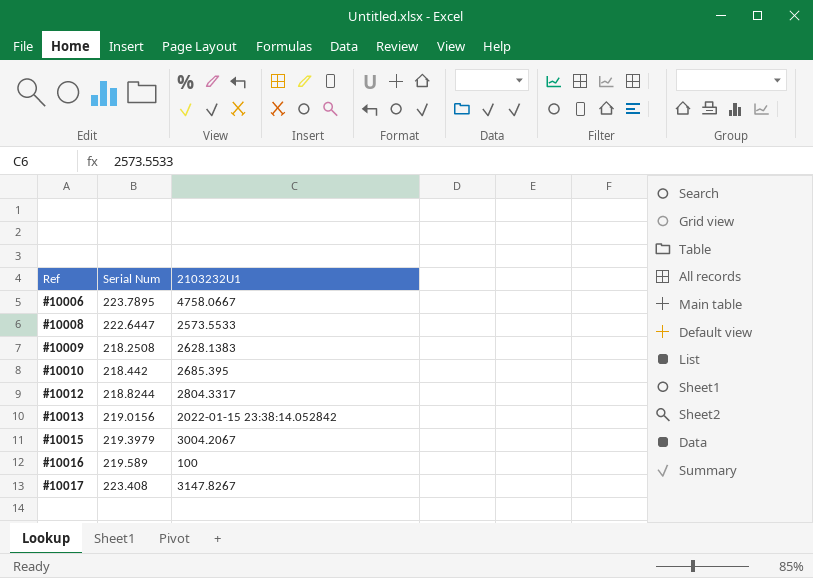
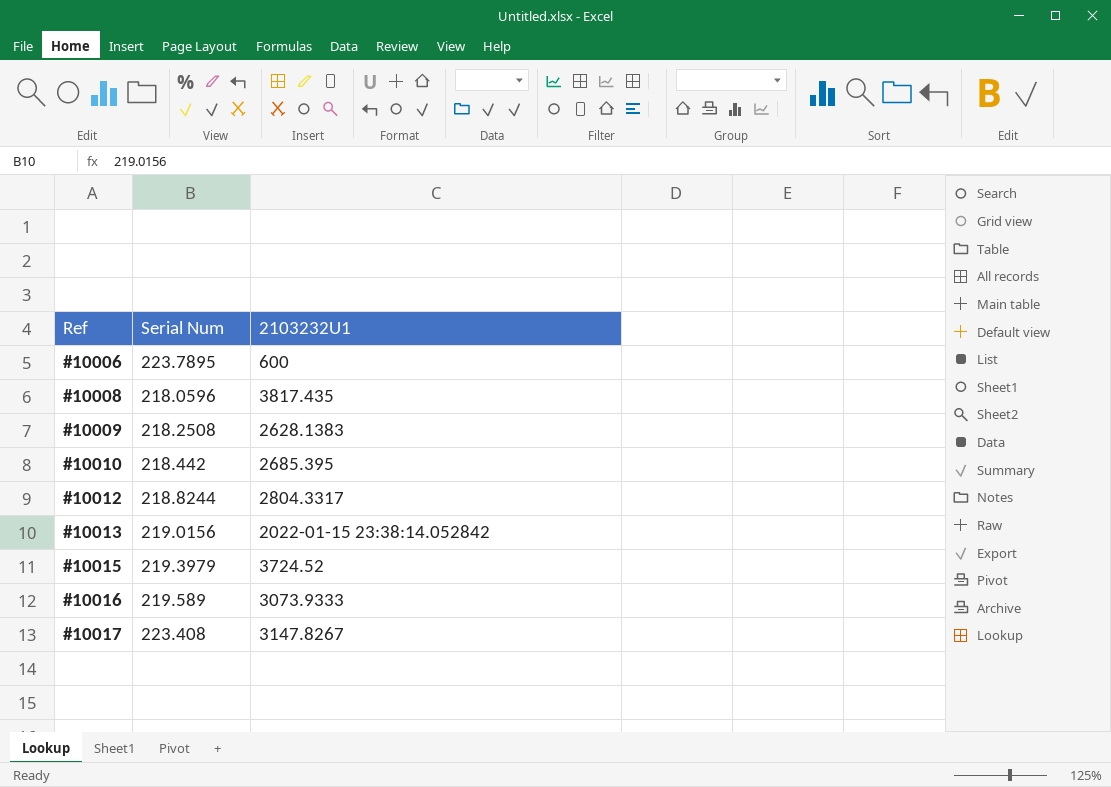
#10006 | 2103232U1: 4758.0667 -> 600
#10008 | Serial Num: 222.6447 -> 218.0596
#10008 | 2103232U1: 2573.5533 -> 3817.435
#10015 | 2103232U1: 3004.2067 -> 3724.52
#10016 | 2103232U1: 100 -> 3073.9333

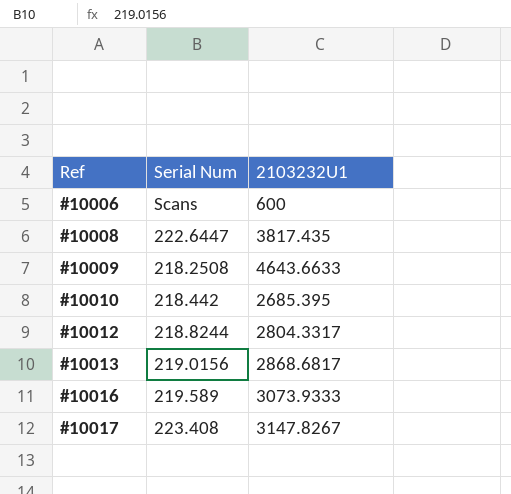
row #10015: 219.3979 | 3724.52 -> none
#10006 | Serial Num: 223.7895 -> Scans
#10008 | Serial Num: 218.0596 -> 222.6447
#10009 | 2103232U1: 2628.1383 -> 4643.6633
#10013 | 2103232U1: 2022-01-15 23:38:14.052842 -> 2868.6817

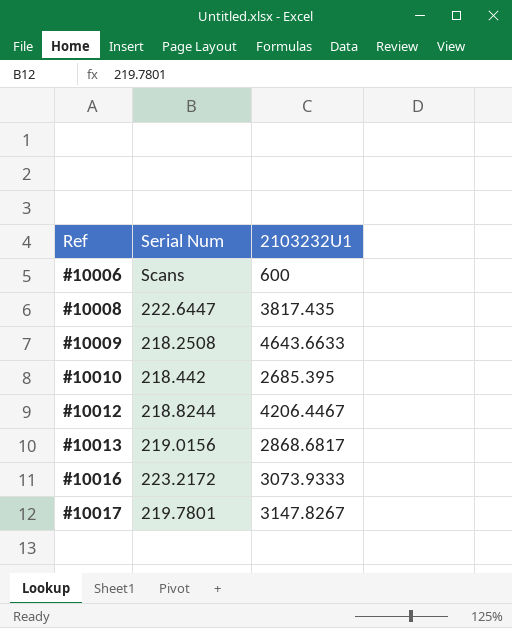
#10012 | 2103232U1: 2804.3317 -> 4206.4467
#10016 | Serial Num: 219.589 -> 223.2172
#10017 | Serial Num: 223.408 -> 219.7801

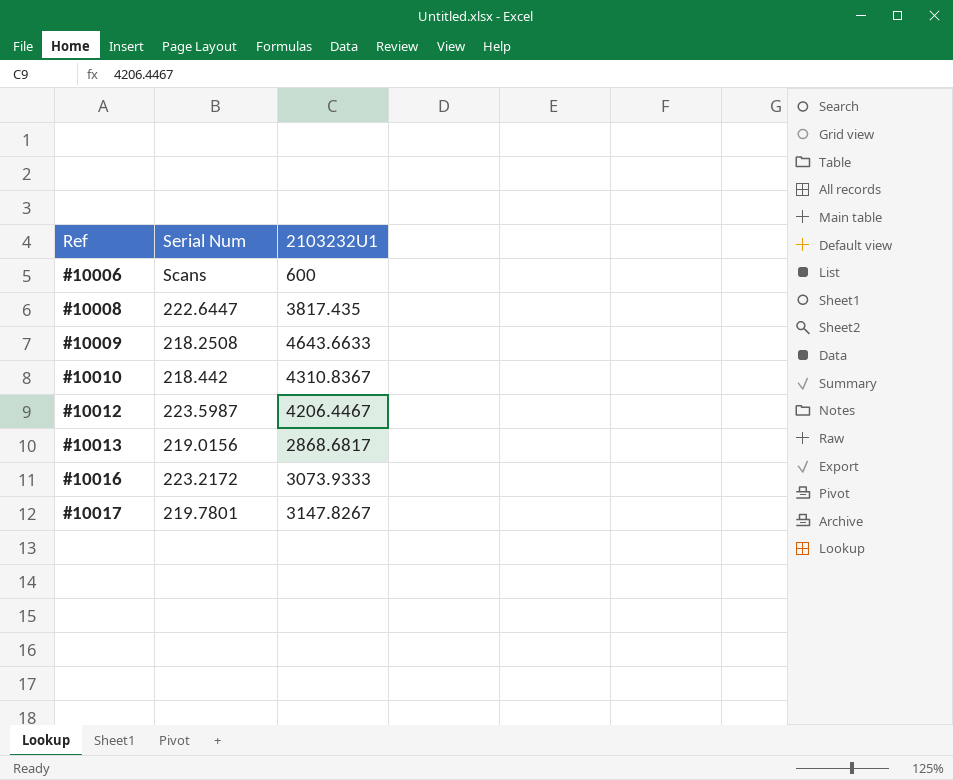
#10010 | 2103232U1: 2685.395 -> 4310.8367
#10012 | Serial Num: 218.8244 -> 223.5987

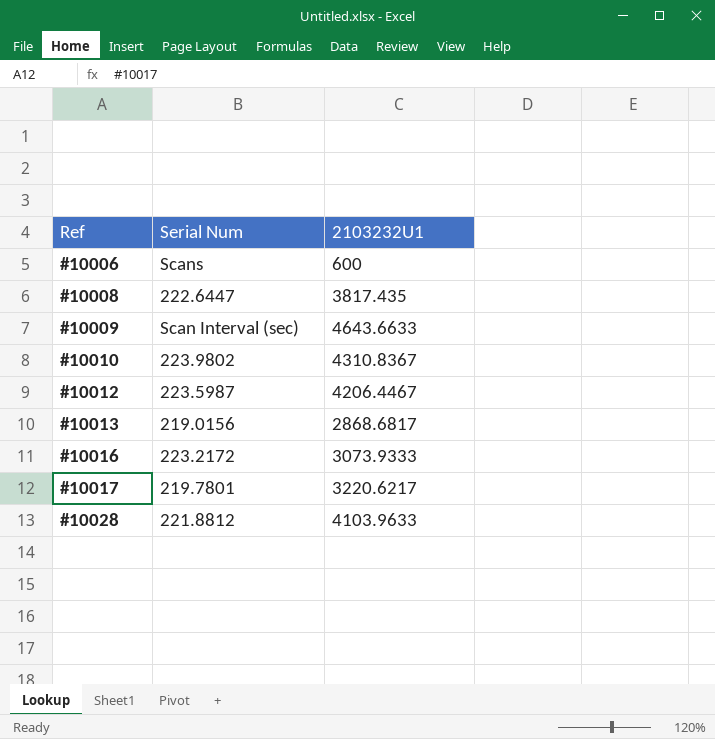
#10009 | Serial Num: 218.2508 -> Scan Interval (sec)
#10010 | Serial Num: 218.442 -> 223.9802
#10017 | 2103232U1: 3147.8267 -> 3220.6217
row #10028: none -> 221.8812 | 4103.9633

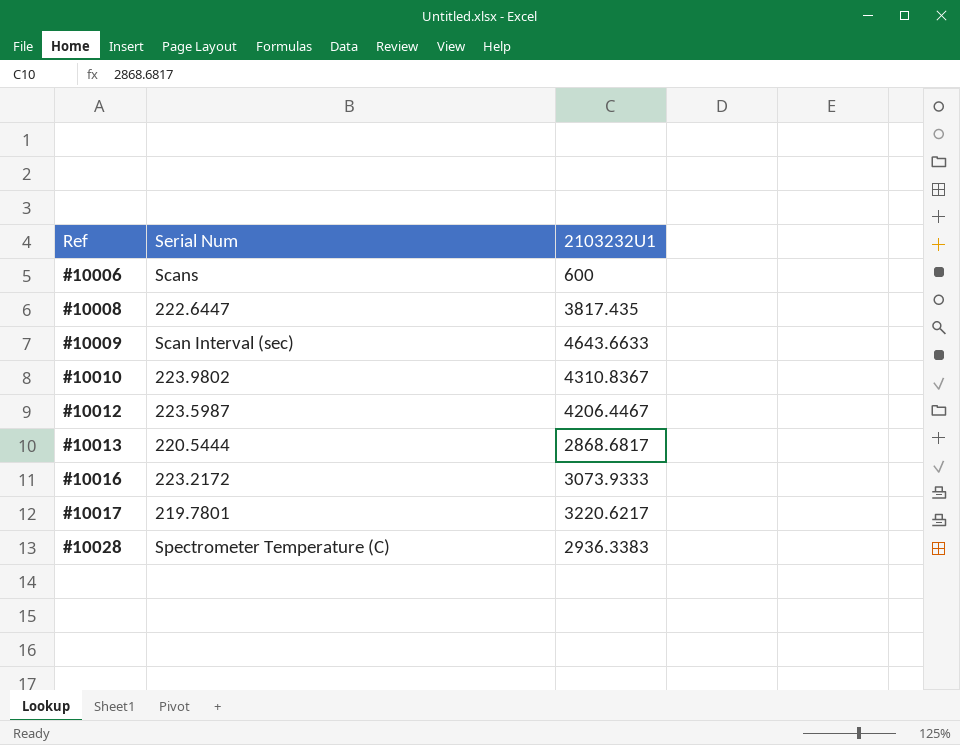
#10013 | Serial Num: 219.0156 -> 220.5444
#10028 | Serial Num: 221.8812 -> Spectrometer Temperature (C)
#10028 | 2103232U1: 4103.9633 -> 2936.3383

